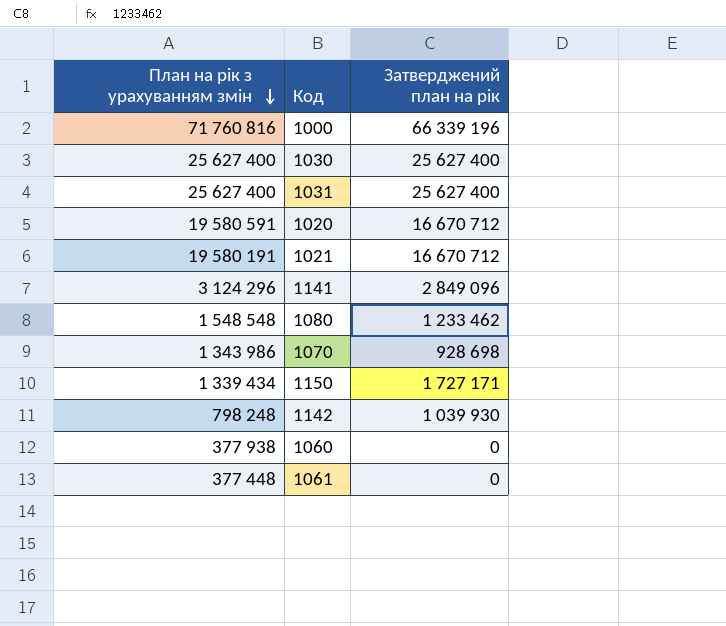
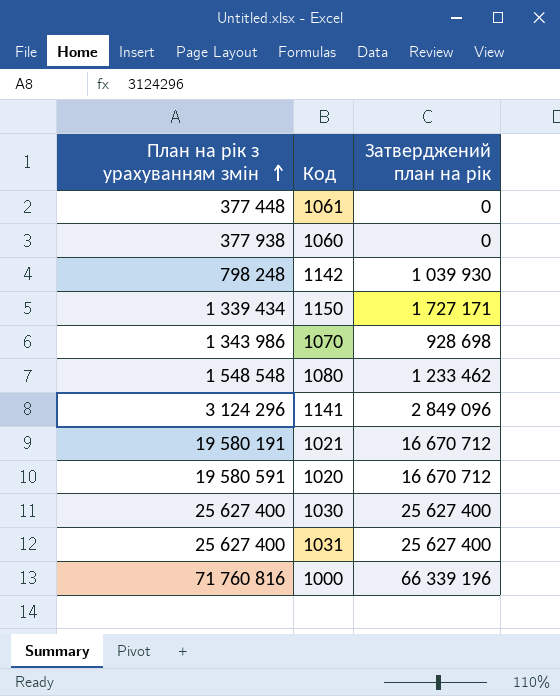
row order: План на рік з урахуванням змін descending -> План на рік з урахуванням змін ascending

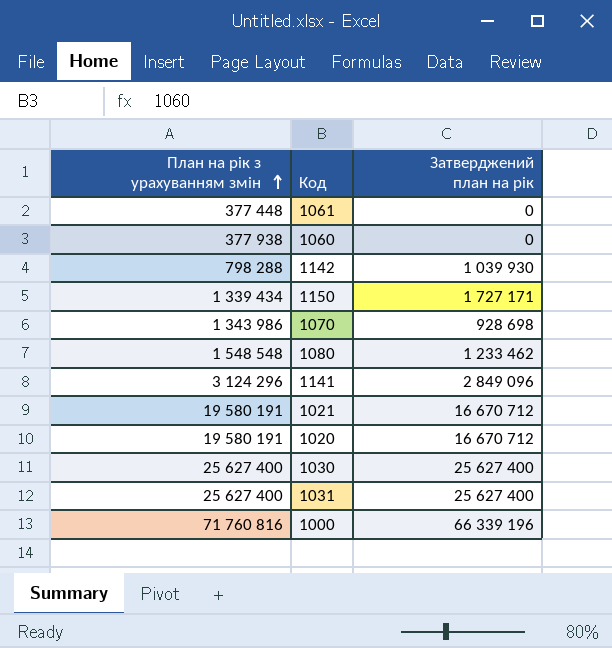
1142 | План на рік з урахуванням змін: 798 248 -> 798 288
1020 | План на рік з урахуванням змін: 19 580 591 -> 19 580 191

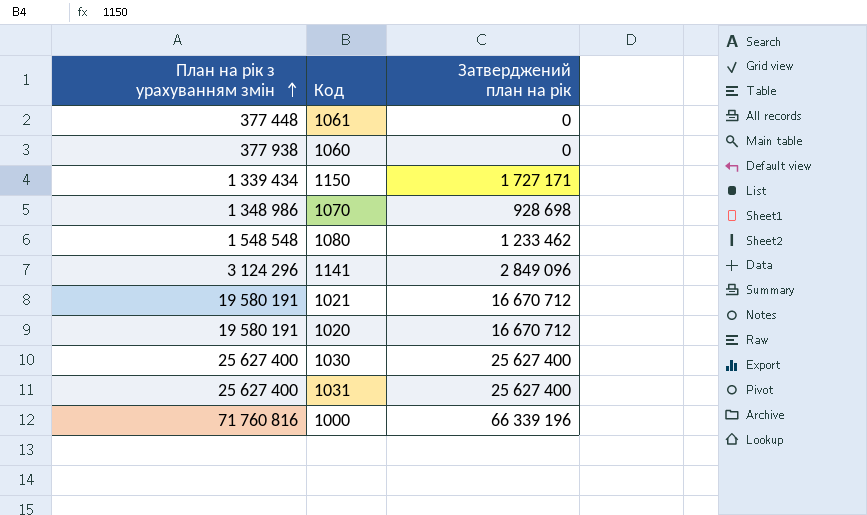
row 1142: 798 288 | 1 039 930 -> none
1070 | План на рік з урахуванням змін: 1 343 986 -> 1 348 986

